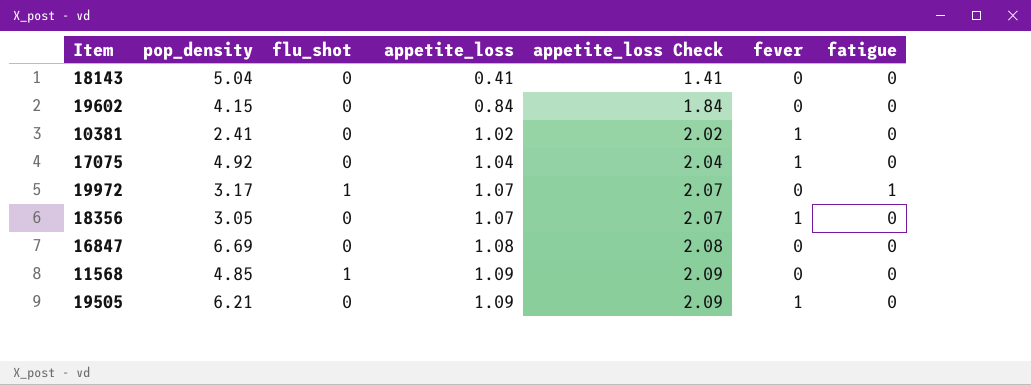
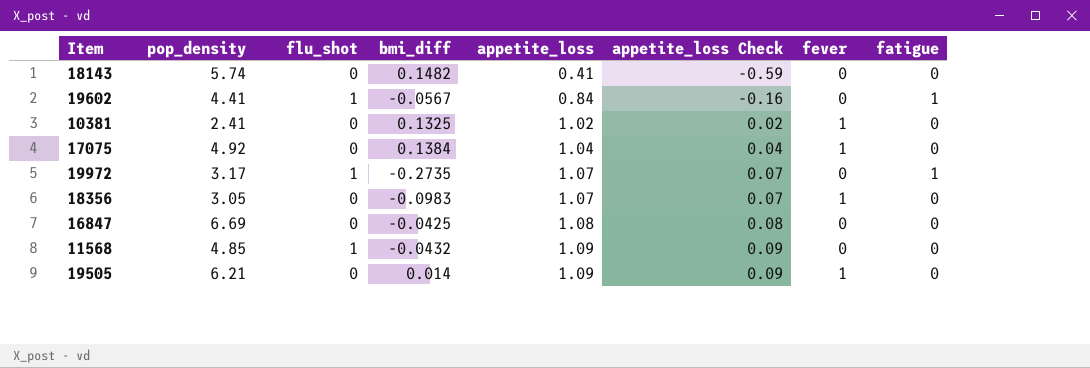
column bmi_diff | position: none -> 4
column appetite_loss Check | formula: [appetite_loss] + 1 -> [appetite_loss] - 1
18143 | pop_density: 5.04 -> 5.74
19602 | pop_density: 4.15 -> 4.41
19602 | flu_shot: 0 -> 1
19602 | fatigue: 0 -> 1

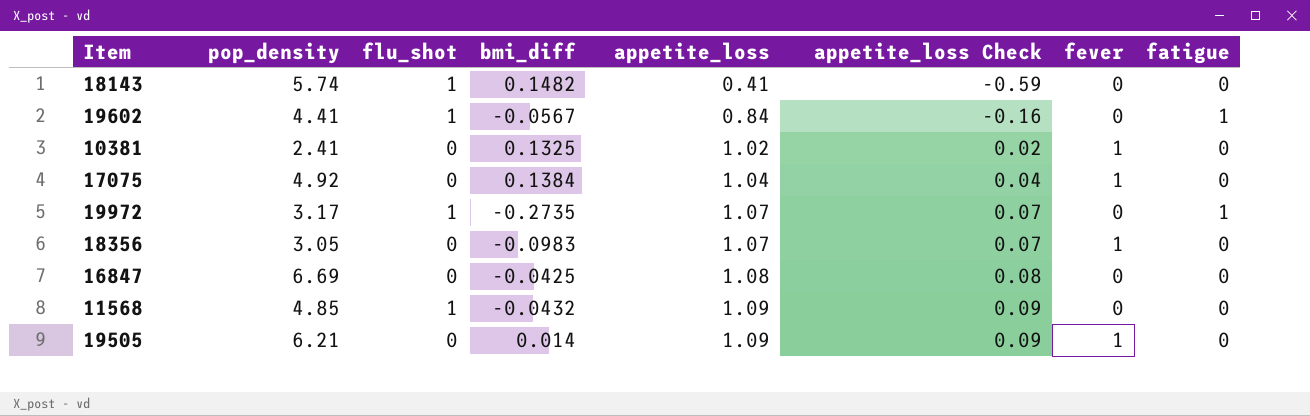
18143 | flu_shot: 0 -> 1

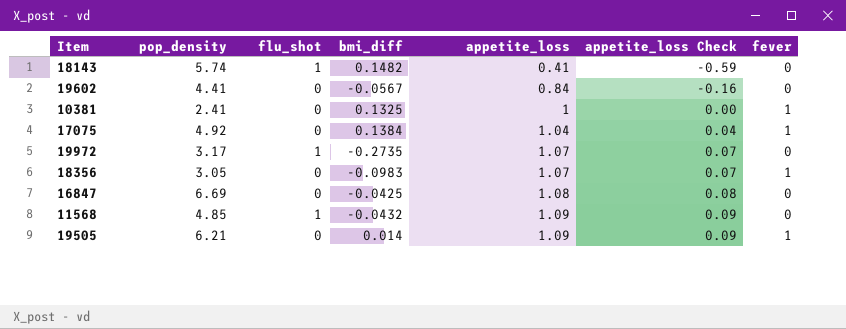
column fatigue | position: 8 -> none
19602 | flu_shot: 1 -> 0
10381 | appetite_loss: 1.02 -> 1
10381 | appetite_loss Check: 0.02 -> 0.00

